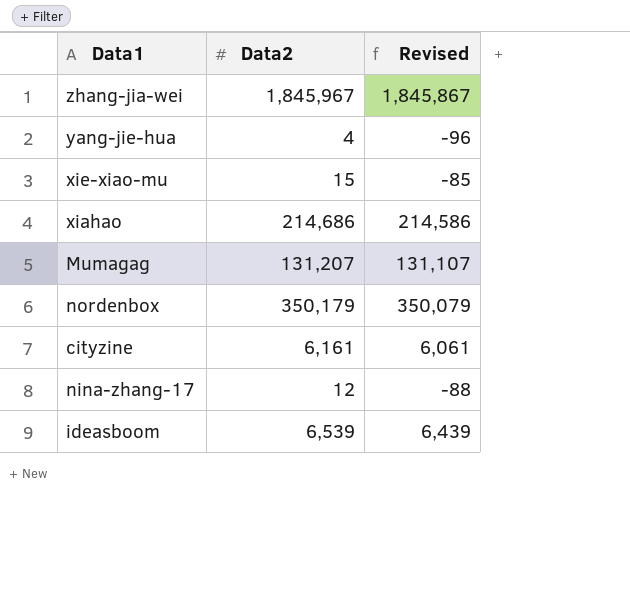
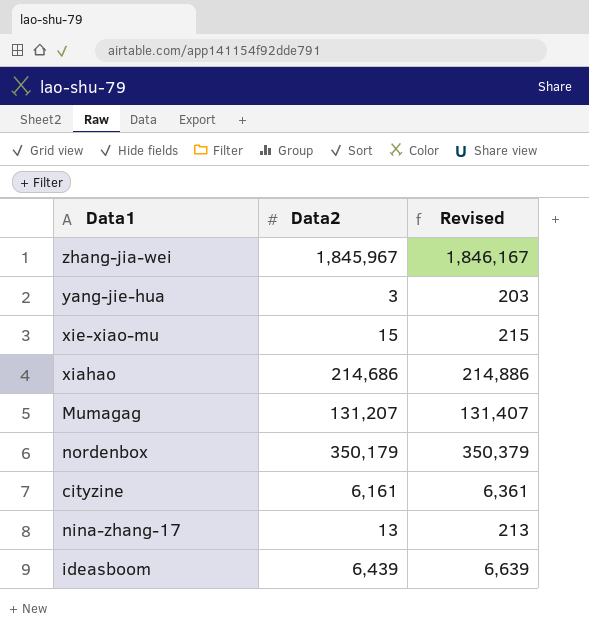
column Revised | formula: [Data2] - 100 -> [Data2] + 200
yang-jie-hua | Data2: 4 -> 3
nina-zhang-17 | Data2: 12 -> 13
ideasboom | Data2: 6,539 -> 6,439

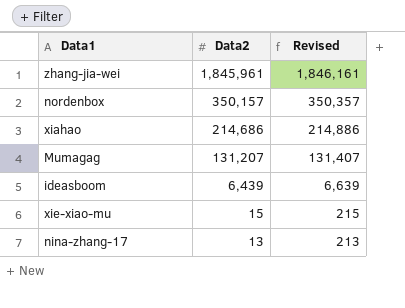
row order: none -> Data2 descending
row yang-jie-hua: 3 | 203 -> none
row cityzine: 6,161 | 6,361 -> none
zhang-jia-wei | Data2: 1,845,967 -> 1,845,961
zhang-jia-wei | Revised: 1,846,167 -> 1,846,161
nordenbox | Data2: 350,179 -> 350,157
nordenbox | Revised: 350,379 -> 350,357

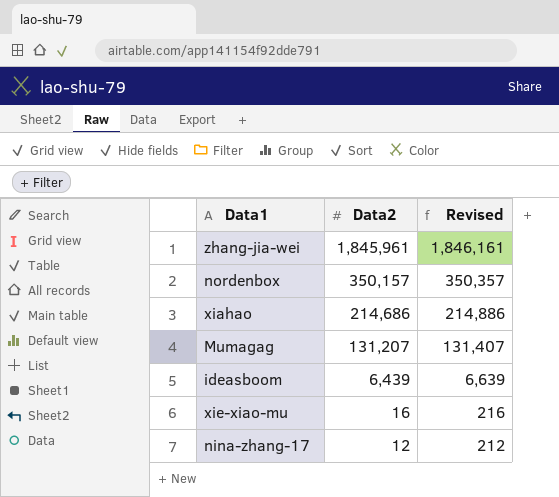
xie-xiao-mu | Data2: 15 -> 16
xie-xiao-mu | Revised: 215 -> 216
nina-zhang-17 | Data2: 13 -> 12
nina-zhang-17 | Revised: 213 -> 212

